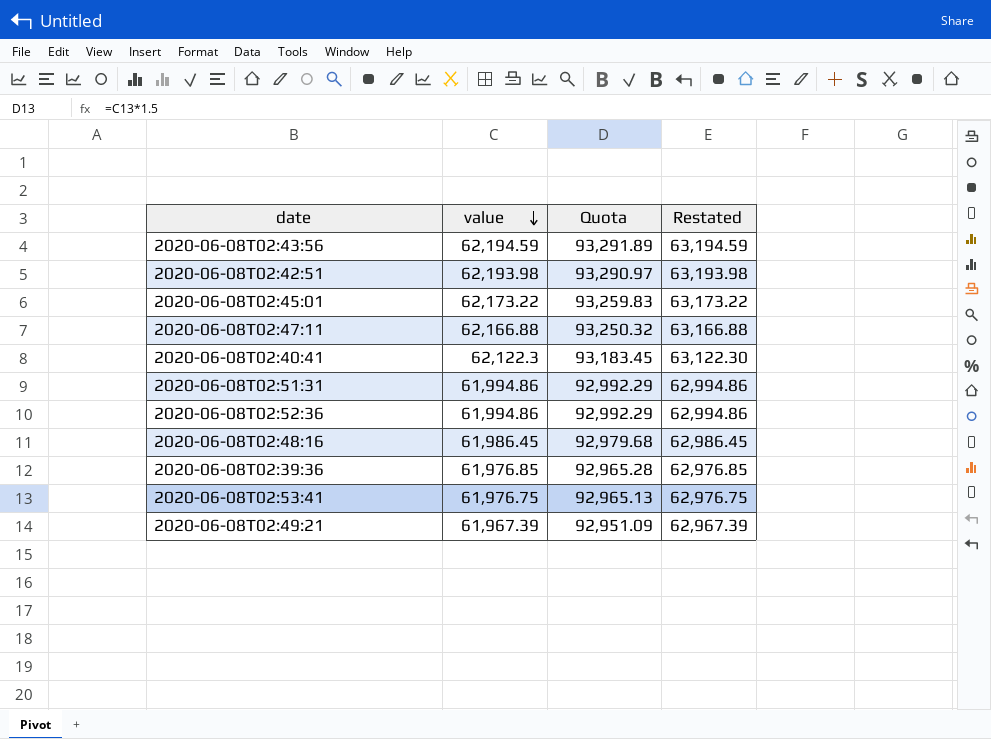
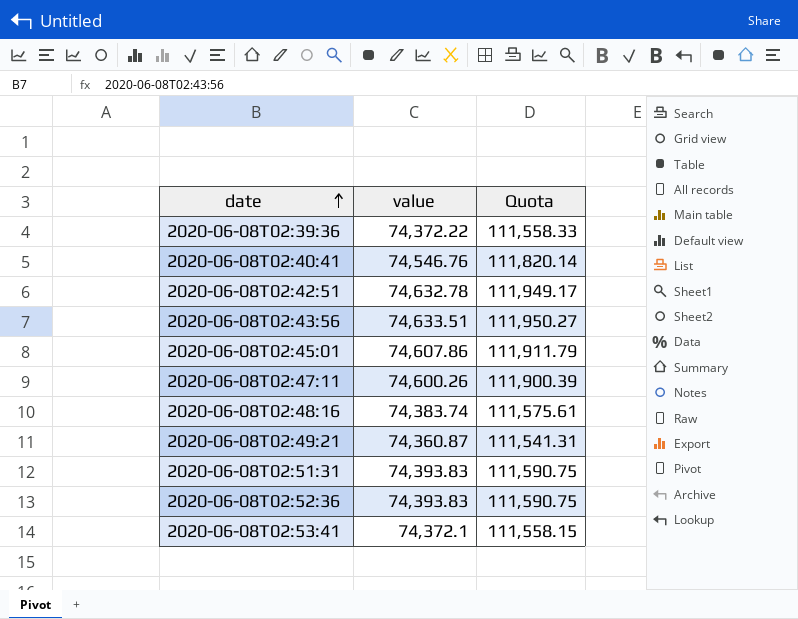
row order: value descending -> date ascending
column Restated | formula: [value] + 1000 -> none
2020-06-08T02:39:36 | value: 61,976.85 -> 74,372.22
2020-06-08T02:39:36 | Quota: 92,965.28 -> 111,558.33
2020-06-08T02:40:41 | value: 62,122.3 -> 74,546.76
2020-06-08T02:40:41 | Quota: 93,183.45 -> 111,820.14
2020-06-08T02:42:51 | value: 62,193.98 -> 74,632.78
2020-06-08T02:42:51 | Quota: 93,290.97 -> 111,949.17
2020-06-08T02:43:56 | value: 62,194.59 -> 74,633.51
2020-06-08T02:43:56 | Quota: 93,291.89 -> 111,950.27
2020-06-08T02:45:01 | value: 62,173.22 -> 74,607.86
2020-06-08T02:45:01 | Quota: 93,259.83 -> 111,911.79
2020-06-08T02:47:11 | value: 62,166.88 -> 74,600.26
2020-06-08T02:47:11 | Quota: 93,250.32 -> 111,900.39
2020-06-08T02:48:16 | value: 61,986.45 -> 74,383.74
2020-06-08T02:48:16 | Quota: 92,979.68 -> 111,575.61
2020-06-08T02:49:21 | value: 61,967.39 -> 74,360.87
2020-06-08T02:49:21 | Quota: 92,951.09 -> 111,541.31
2020-06-08T02:51:31 | value: 61,994.86 -> 74,393.83
2020-06-08T02:51:31 | Quota: 92,992.29 -> 111,590.75
2020-06-08T02:52:36 | value: 61,994.86 -> 74,393.83
2020-06-08T02:52:36 | Quota: 92,992.29 -> 111,590.75
2020-06-08T02:53:41 | value: 61,976.75 -> 74,372.1
2020-06-08T02:53:41 | Quota: 92,965.13 -> 111,558.15

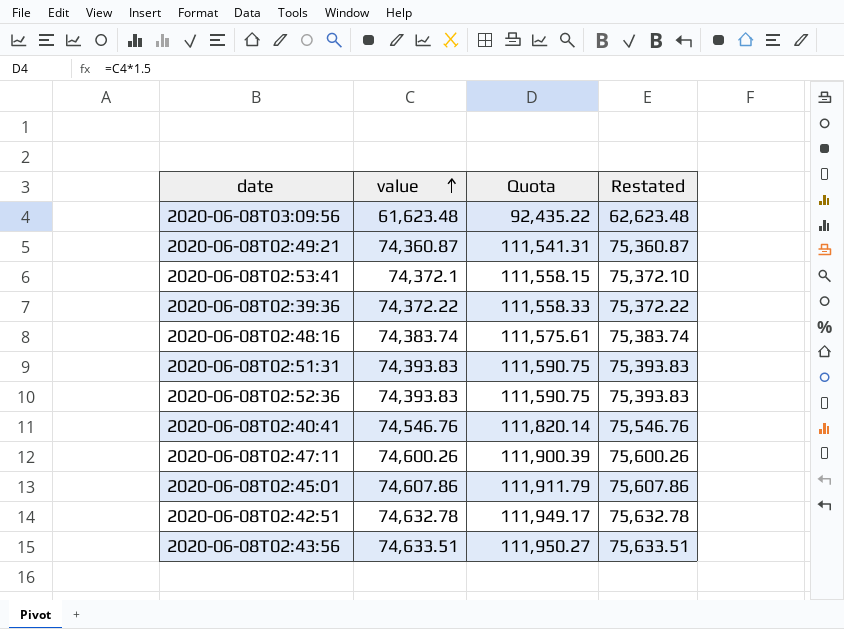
row order: date ascending -> value ascending
column Restated | formula: none -> [value] + 1000
row 2020-06-08T03:09:56: none -> 61,623.48 | 92,435.22 | 62,623.48

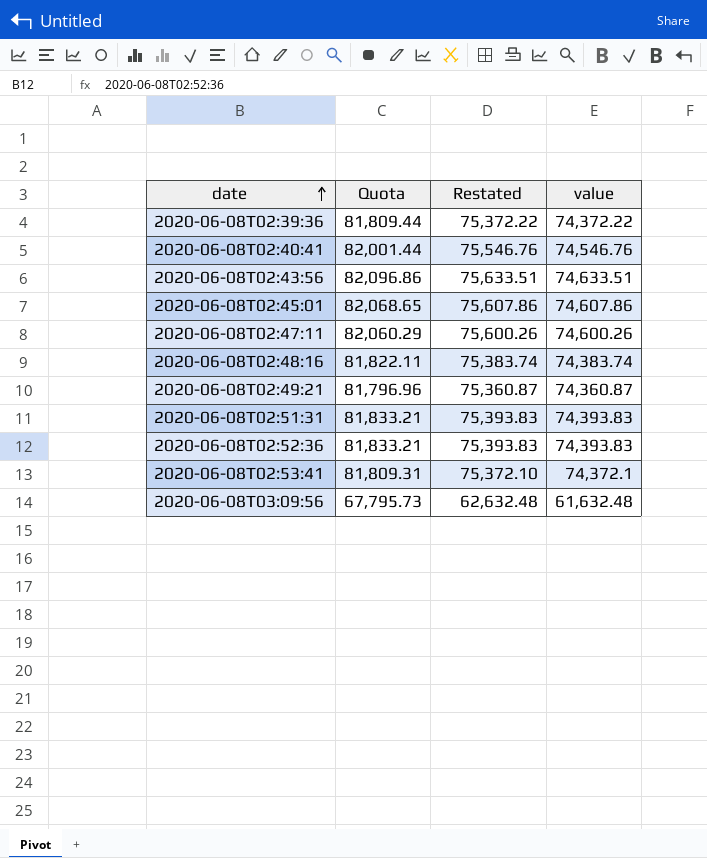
row order: value ascending -> date ascending
column Quota | formula: [value] * 1.5 -> [value] * 1.1
column value | position: 2 -> 4
row 2020-06-08T02:42:51: 74,632.78 | 111,949.17 | 75,632.78 -> none
2020-06-08T03:09:56 | Restated: 62,623.48 -> 62,632.48
2020-06-08T03:09:56 | value: 61,623.48 -> 61,632.48

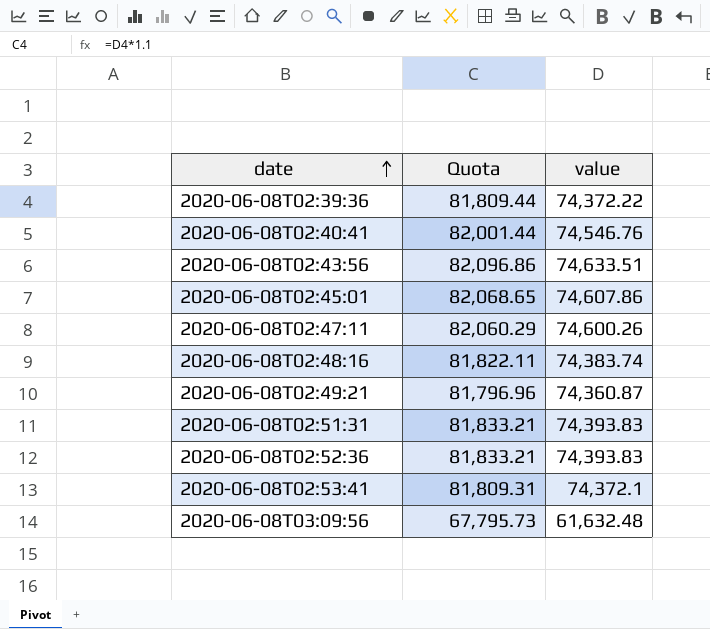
column Restated | formula: [value] + 1000 -> none

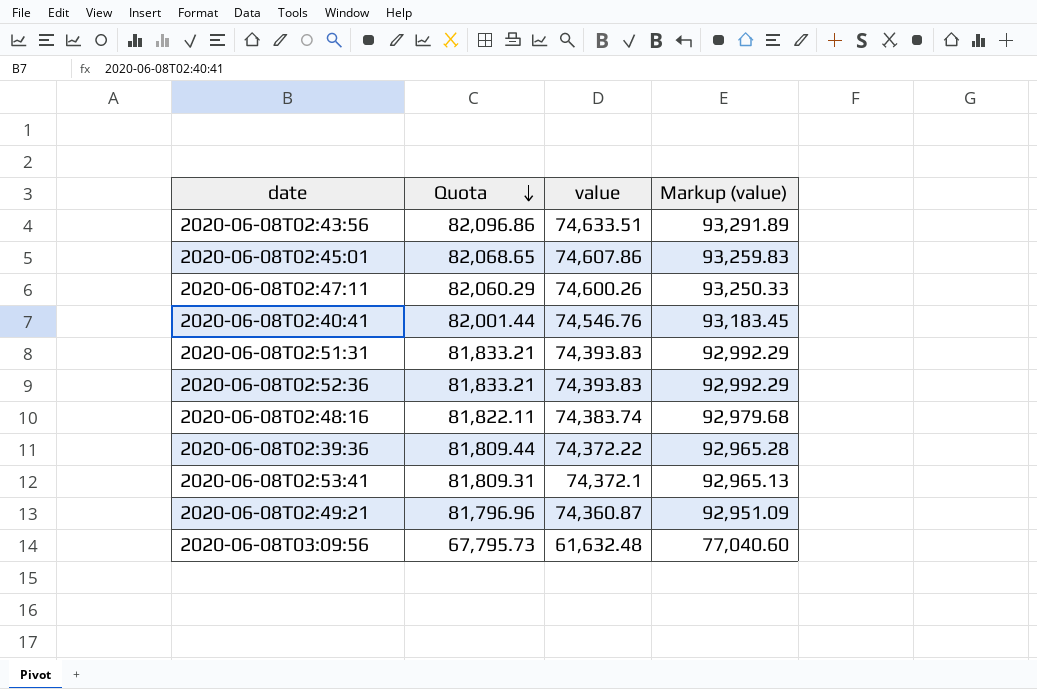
row order: date ascending -> Quota descending
column Markup (value) | formula: none -> [value] * 1.25

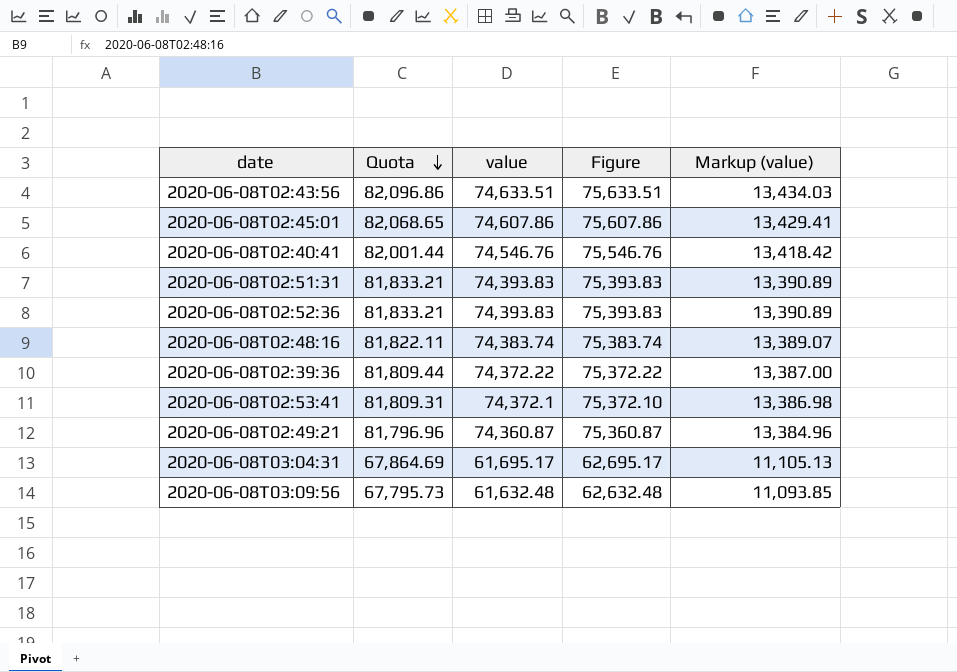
column Figure | formula: none -> [value] + 1000
column Markup (value) | formula: [value] * 1.25 -> [value] * 0.18
row 2020-06-08T02:47:11: 82,060.29 | 74,600.26 | 93,250.33 -> none
row 2020-06-08T03:04:31: none -> 67,864.69 | 61,695.17 | 62,695.17 | 11,105.13

